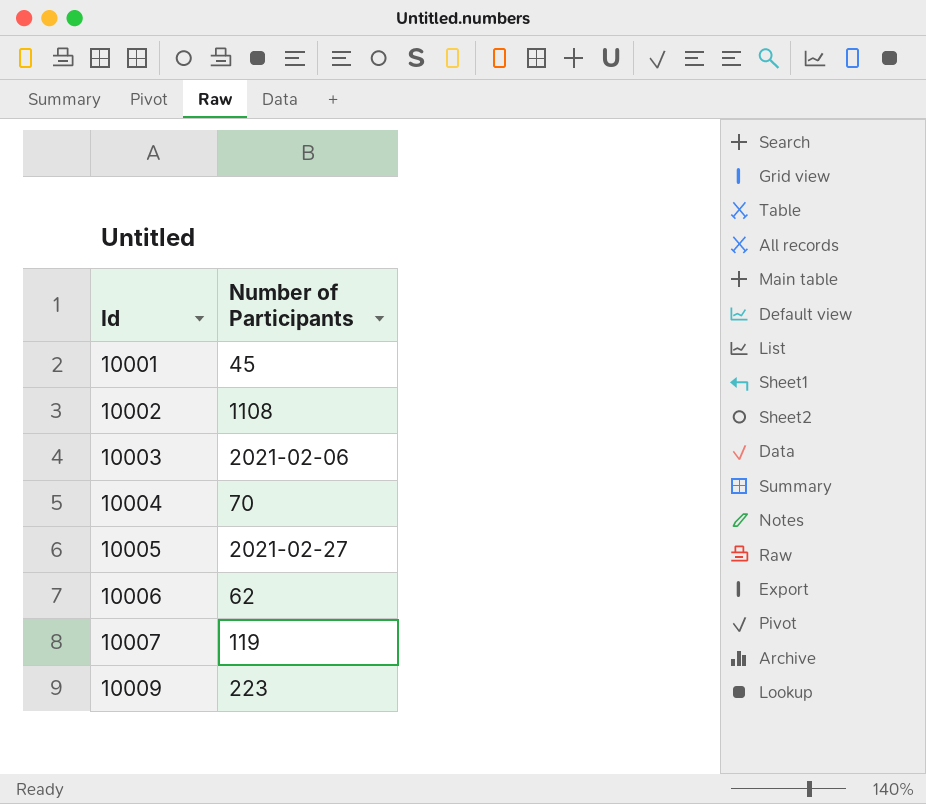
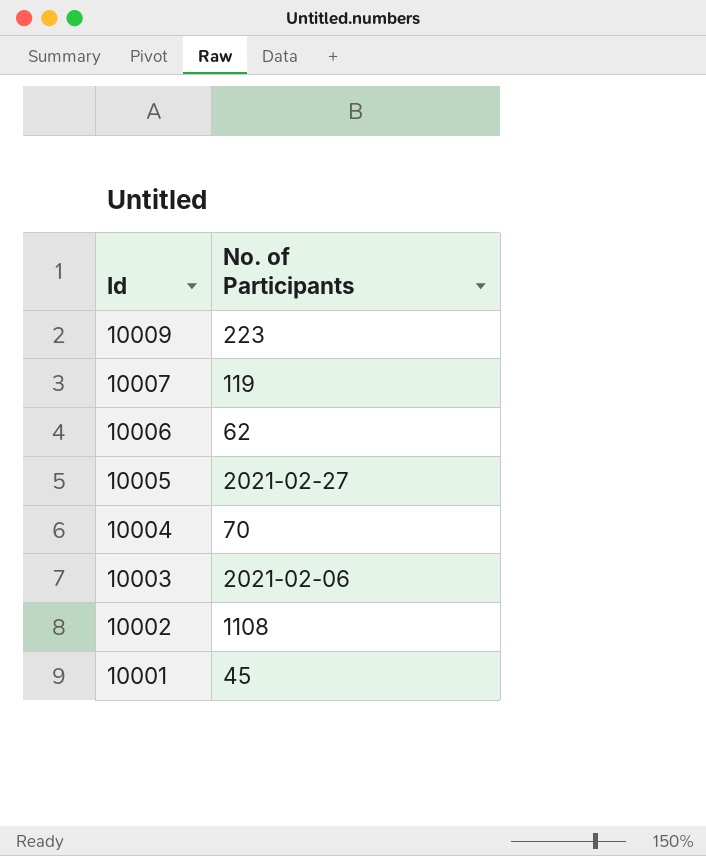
row order: Id ascending -> Id descending
column name: Number of Participants -> No. of Participants

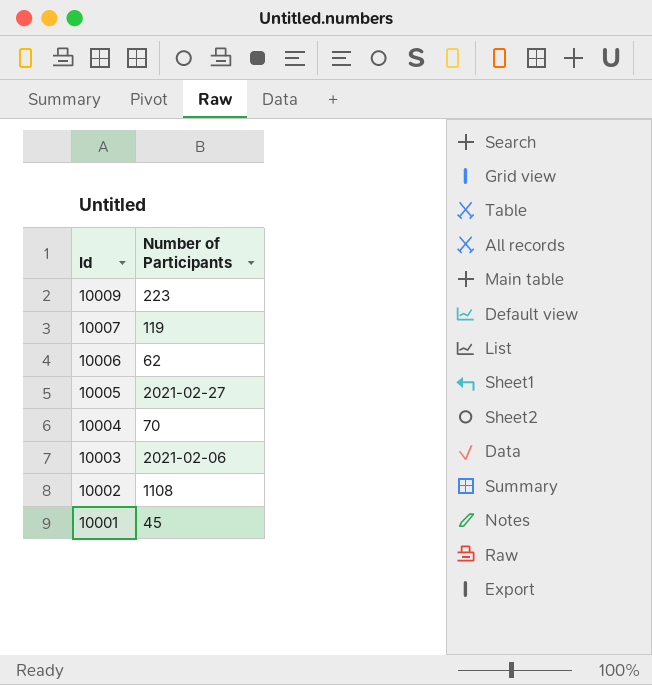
column name: No. of Participants -> Number of Participants

